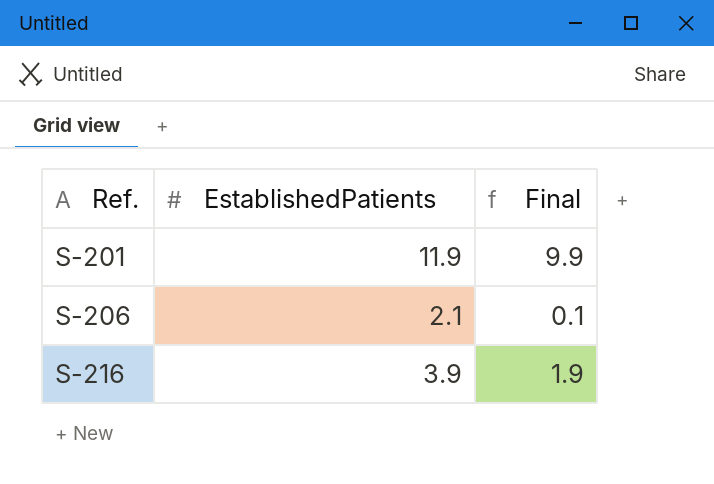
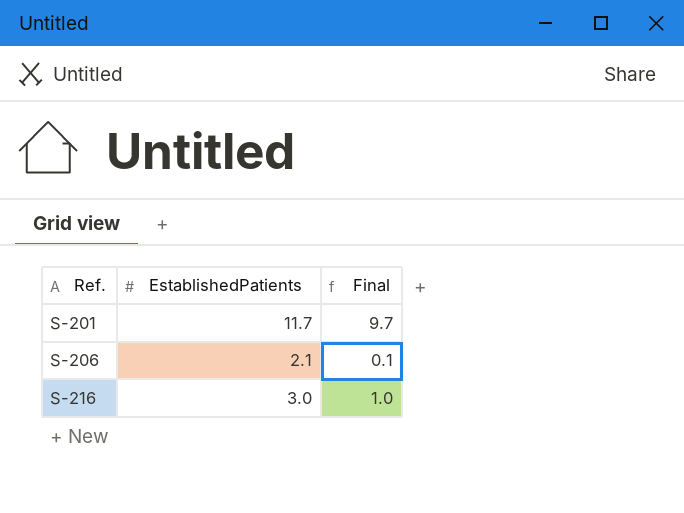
S-201 | EstablishedPatients: 11.9 -> 11.7
S-201 | Final: 9.9 -> 9.7
S-216 | EstablishedPatients: 3.9 -> 3.0
S-216 | Final: 1.9 -> 1.0

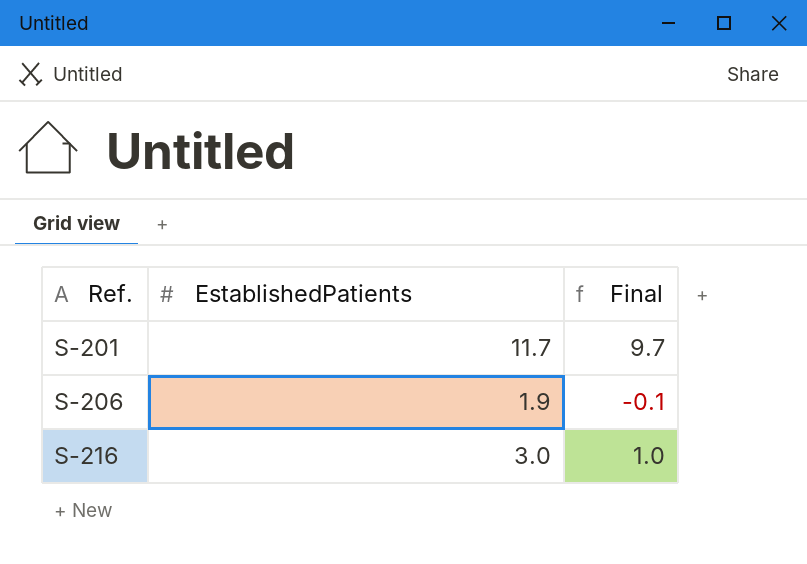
S-206 | EstablishedPatients: 2.1 -> 1.9
S-206 | Final: 0.1 -> -0.1

